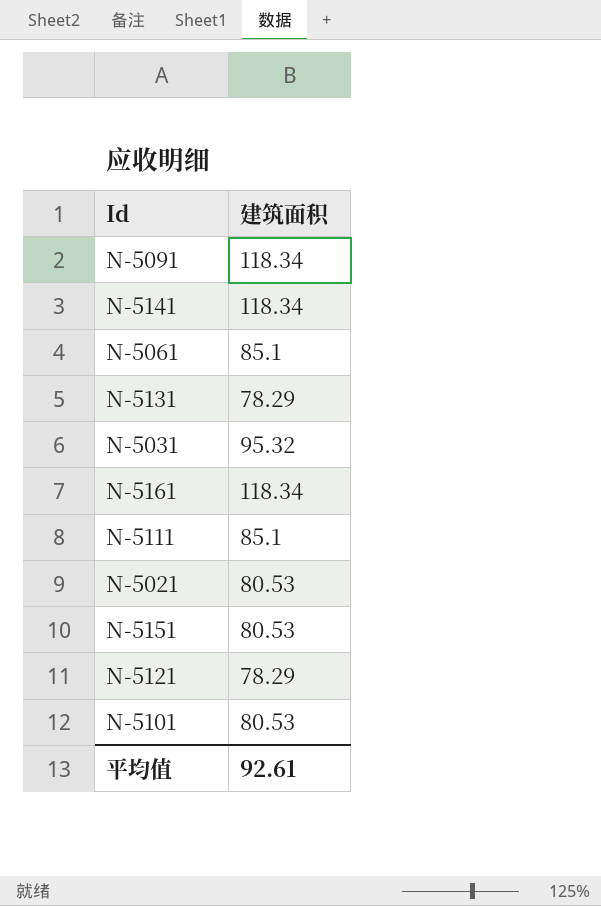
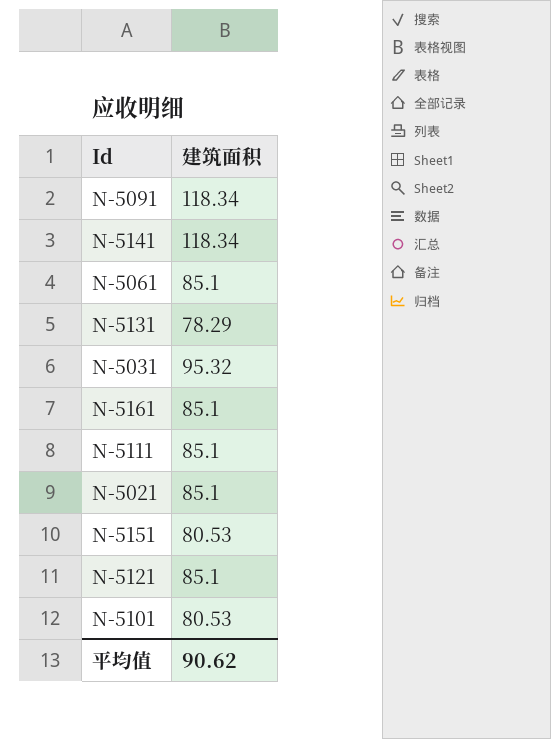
N-5161 | 建筑面积: 118.34 -> 85.1
N-5021 | 建筑面积: 80.53 -> 85.1
N-5121 | 建筑面积: 78.29 -> 85.1
平均值 | 建筑面积: 92.61 -> 90.62

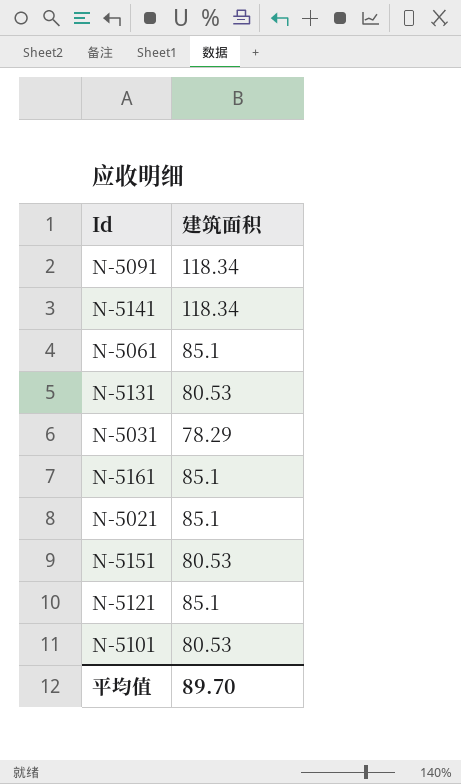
row N-5111: 85.1 -> none
N-5131 | 建筑面积: 78.29 -> 80.53
N-5031 | 建筑面积: 95.32 -> 78.29
平均值 | 建筑面积: 90.62 -> 89.70

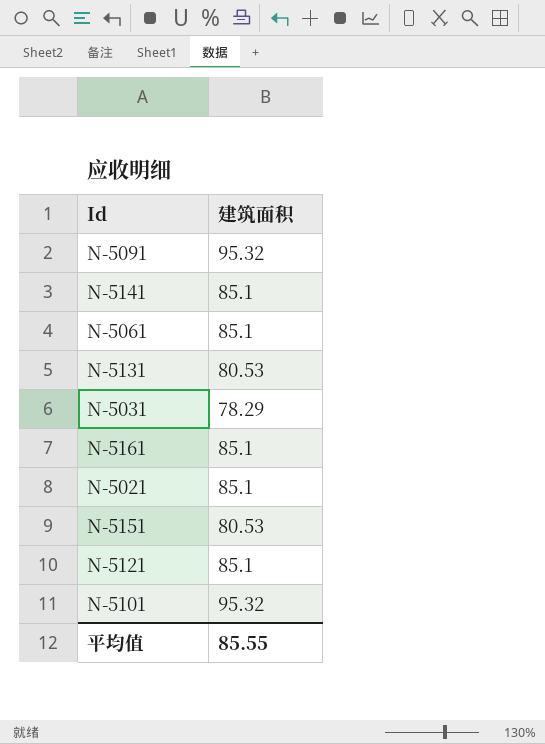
N-5091 | 建筑面积: 118.34 -> 95.32
N-5141 | 建筑面积: 118.34 -> 85.1
N-5101 | 建筑面积: 80.53 -> 95.32
平均值 | 建筑面积: 89.70 -> 85.55

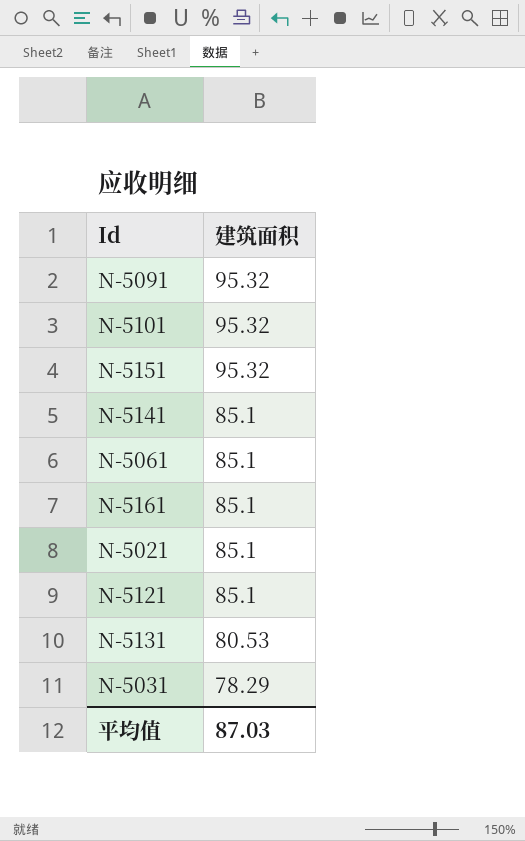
row order: none -> 建筑面积 descending
N-5151 | 建筑面积: 80.53 -> 95.32
平均值 | 建筑面积: 85.55 -> 87.03

